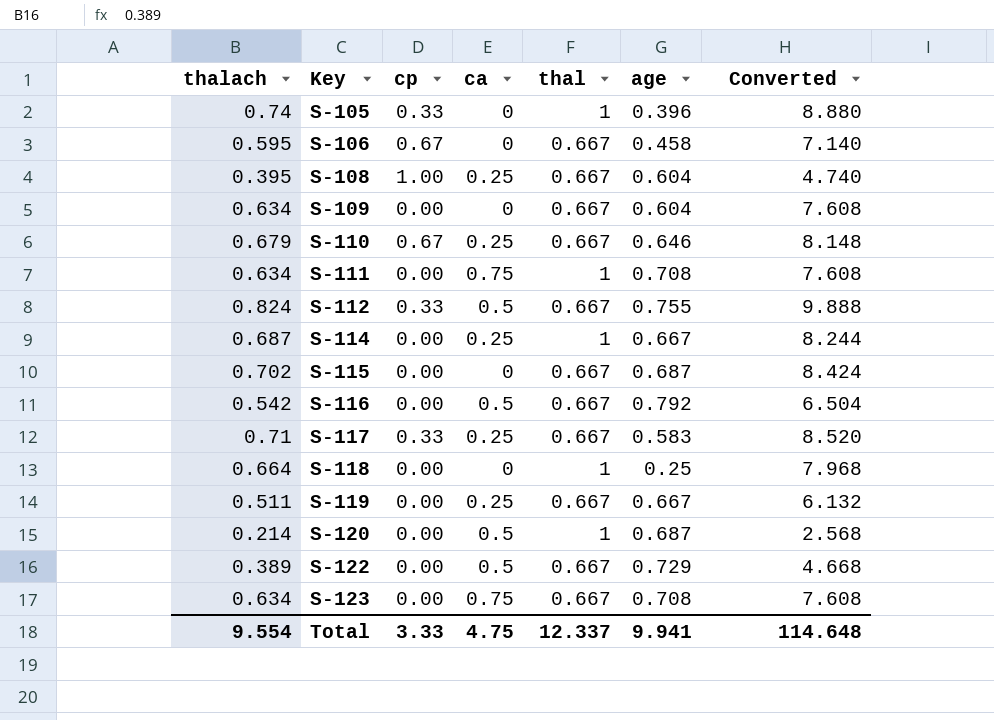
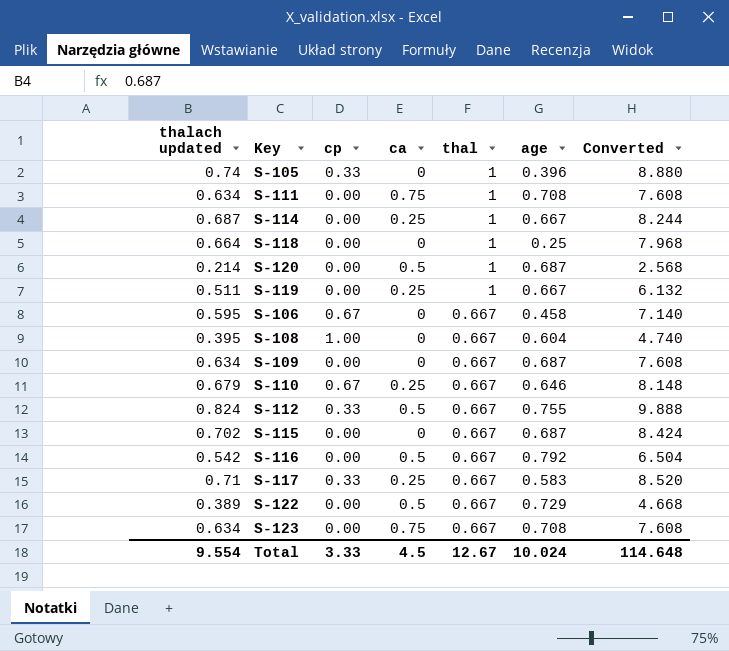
row order: Key ascending -> thal descending
column name: thalach -> thalach updated
S-119 | thal: 0.667 -> 1
S-108 | ca: 0.25 -> 0
S-109 | age: 0.604 -> 0.687
Total | ca: 4.75 -> 4.5
Total | thal: 12.337 -> 12.67
Total | age: 9.941 -> 10.024

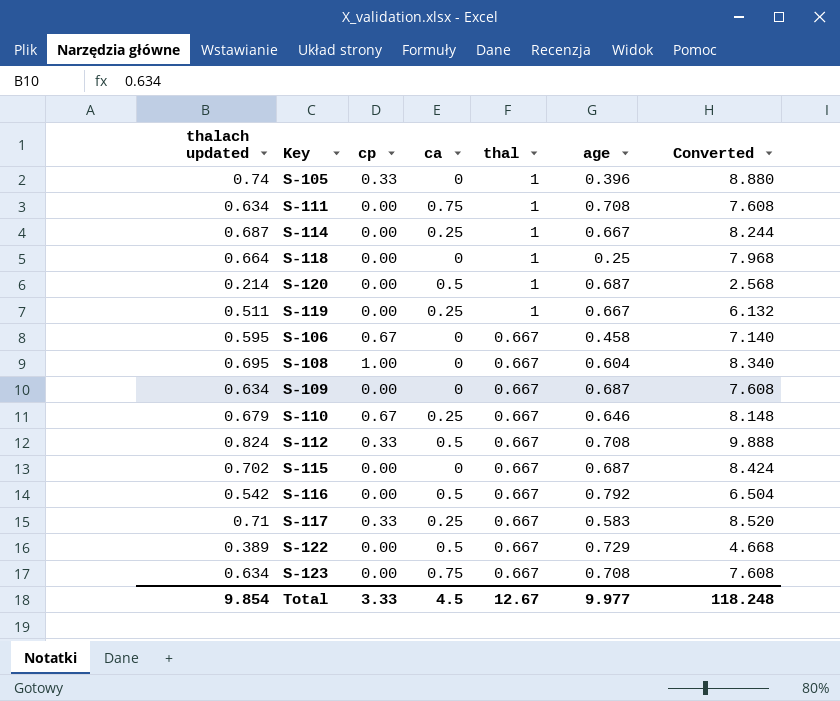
S-108 | thalach updated: 0.395 -> 0.695
S-108 | Converted: 4.740 -> 8.340
S-112 | age: 0.755 -> 0.708
Total | thalach updated: 9.554 -> 9.854
Total | age: 10.024 -> 9.977
Total | Converted: 114.648 -> 118.248

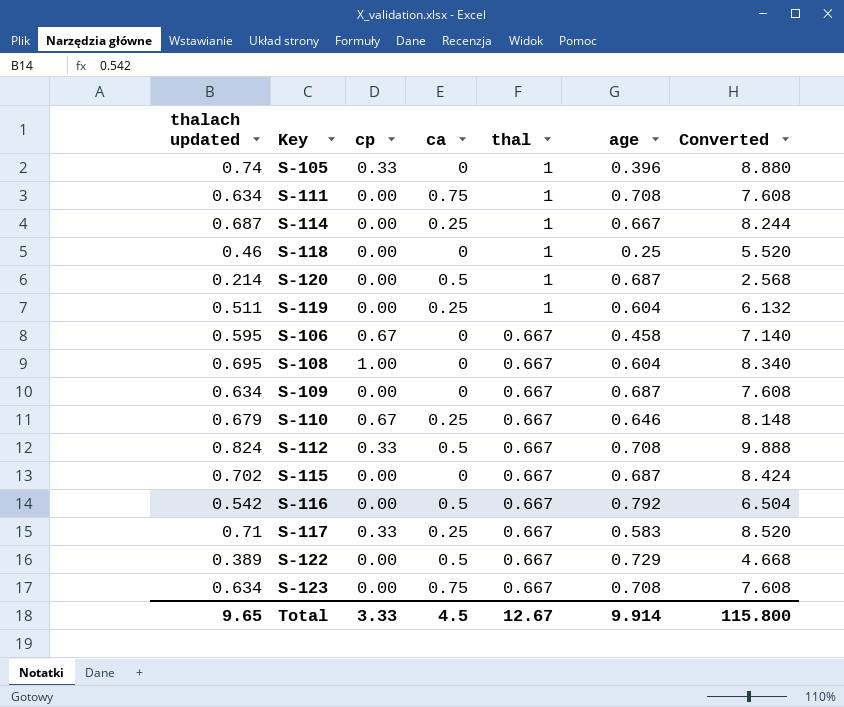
S-118 | thalach updated: 0.664 -> 0.46
S-118 | Converted: 7.968 -> 5.520
S-119 | age: 0.667 -> 0.604
Total | thalach updated: 9.854 -> 9.65
Total | age: 9.977 -> 9.914
Total | Converted: 118.248 -> 115.800

